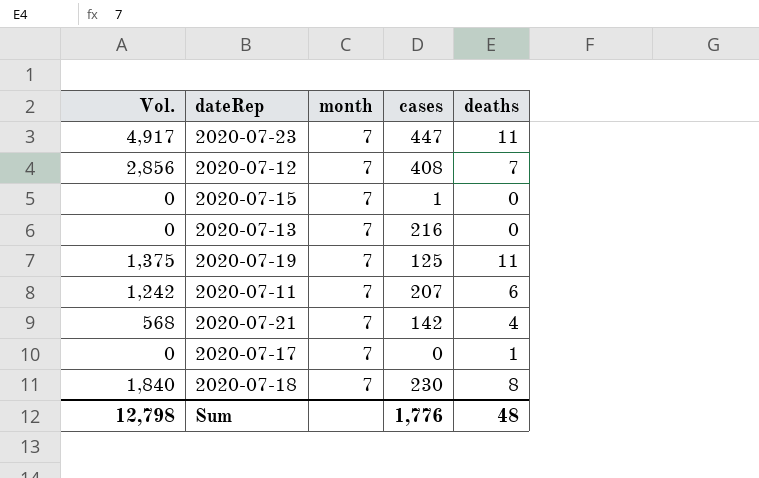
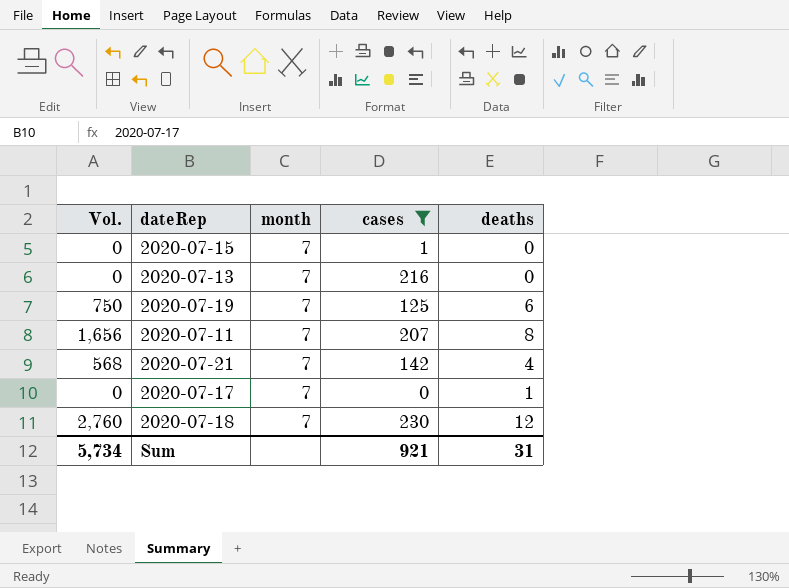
filter: none -> cases <= 230
2020-07-19 | Vol.: 1,375 -> 750
2020-07-19 | deaths: 11 -> 6
2020-07-11 | Vol.: 1,242 -> 1,656
2020-07-11 | deaths: 6 -> 8
2020-07-18 | Vol.: 1,840 -> 2,760
2020-07-18 | deaths: 8 -> 12
Sum | Vol.: 12,798 -> 5,734
Sum | cases: 1,776 -> 921
Sum | deaths: 48 -> 31

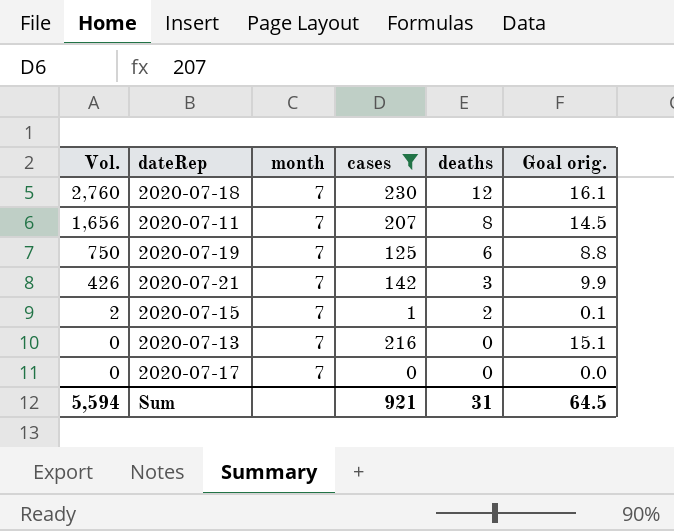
row order: none -> Vol. descending
column Goal orig. | formula: none -> [cases] * 0.07
2020-07-21 | Vol.: 568 -> 426
2020-07-21 | deaths: 4 -> 3
2020-07-15 | Vol.: 0 -> 2
2020-07-15 | deaths: 0 -> 2
2020-07-17 | deaths: 1 -> 0
Sum | Vol.: 5,734 -> 5,594

